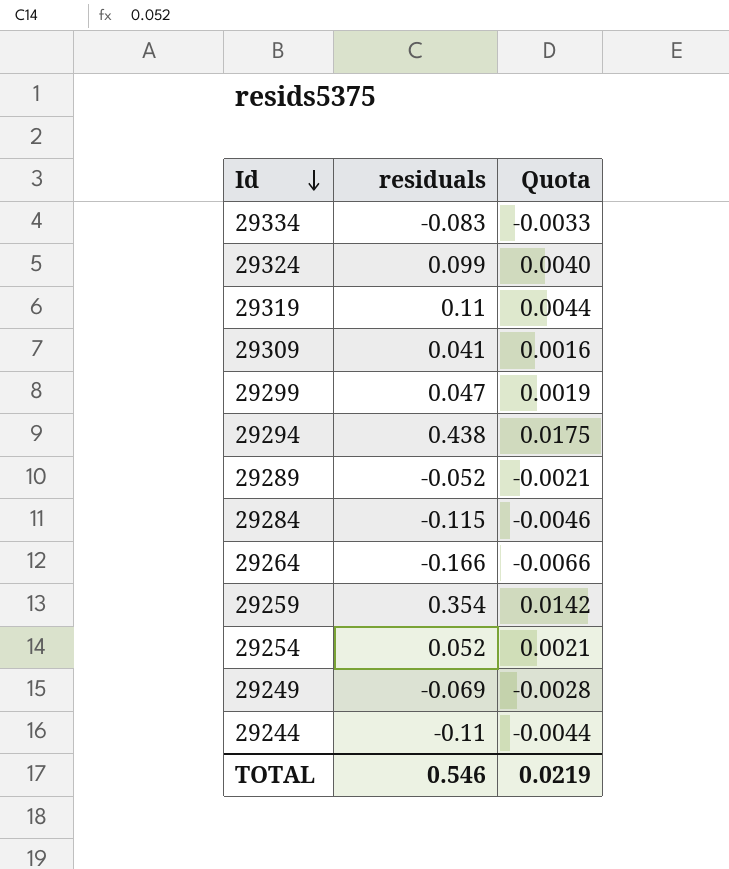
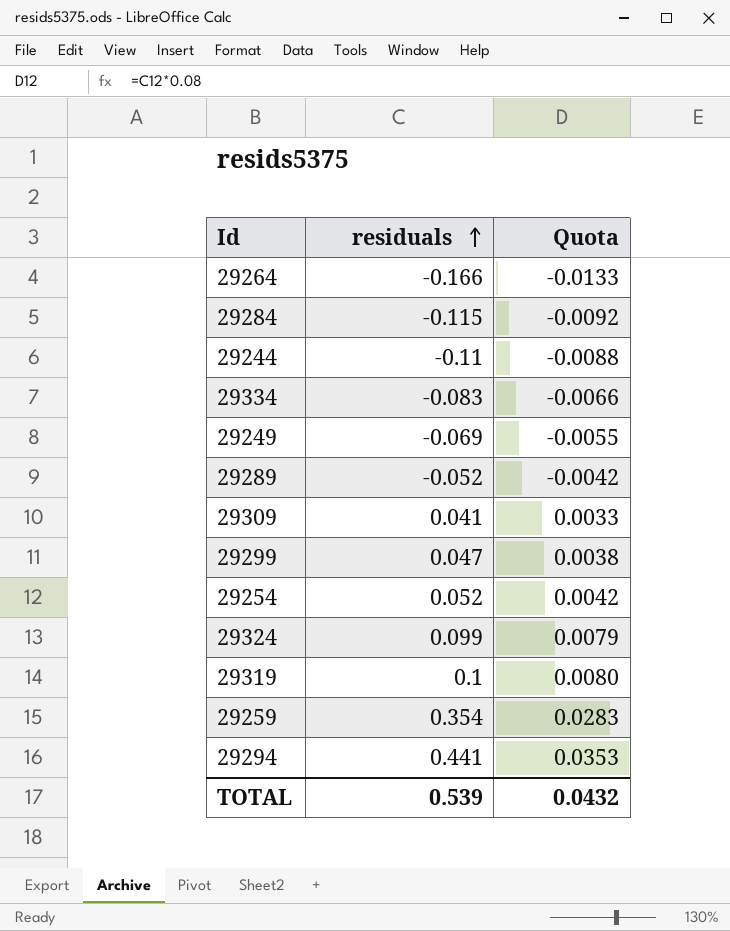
row order: Id descending -> residuals ascending
column Quota | formula: [residuals] * 0.04 -> [residuals] * 0.08
29319 | residuals: 0.11 -> 0.1
29294 | residuals: 0.438 -> 0.441
TOTAL | residuals: 0.546 -> 0.539
TOTAL | Quota: 0.0219 -> 0.0432

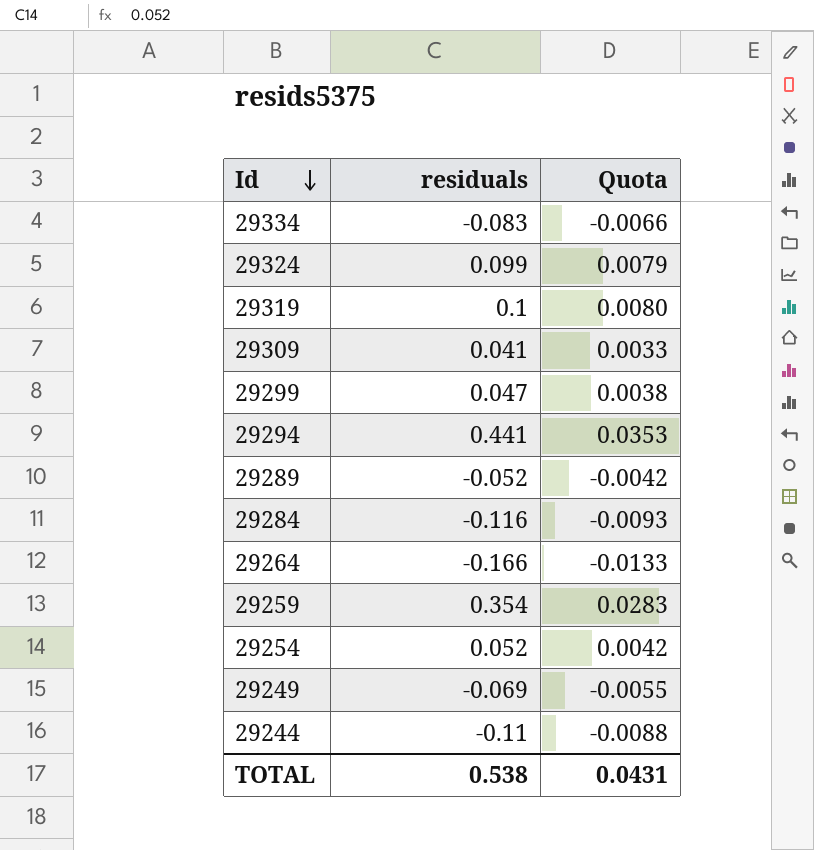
row order: residuals ascending -> Id descending
29284 | residuals: -0.115 -> -0.116
29284 | Quota: -0.0092 -> -0.0093
TOTAL | residuals: 0.539 -> 0.538
TOTAL | Quota: 0.0432 -> 0.0431

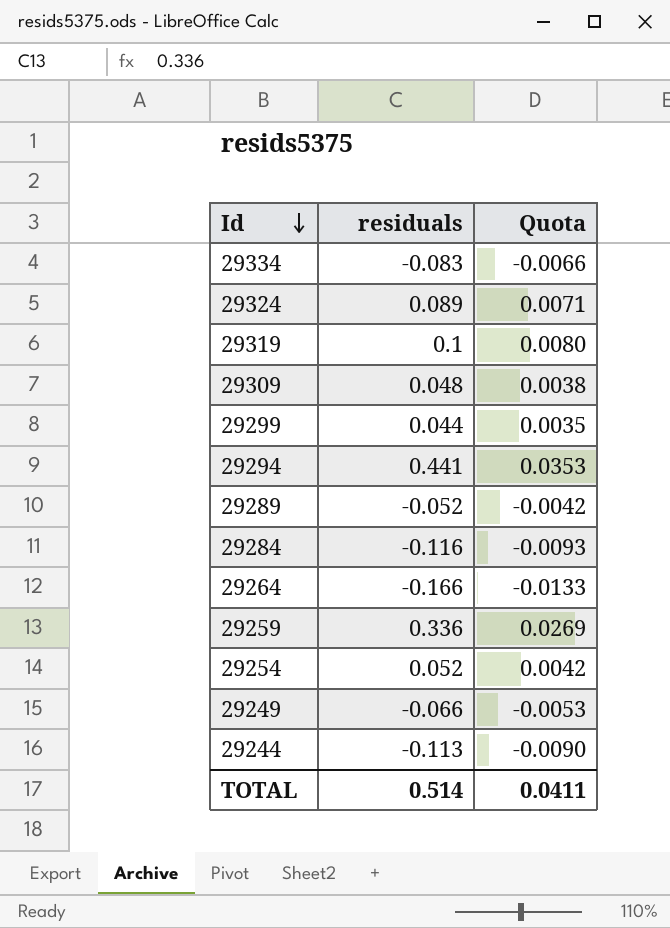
29324 | residuals: 0.099 -> 0.089
29324 | Quota: 0.0079 -> 0.0071
29309 | residuals: 0.041 -> 0.048
29309 | Quota: 0.0033 -> 0.0038
29299 | residuals: 0.047 -> 0.044
29299 | Quota: 0.0038 -> 0.0035
29259 | residuals: 0.354 -> 0.336
29259 | Quota: 0.0283 -> 0.0269
29249 | residuals: -0.069 -> -0.066
29249 | Quota: -0.0055 -> -0.0053
29244 | residuals: -0.11 -> -0.113
29244 | Quota: -0.0088 -> -0.0090
TOTAL | residuals: 0.538 -> 0.514
TOTAL | Quota: 0.0431 -> 0.0411

